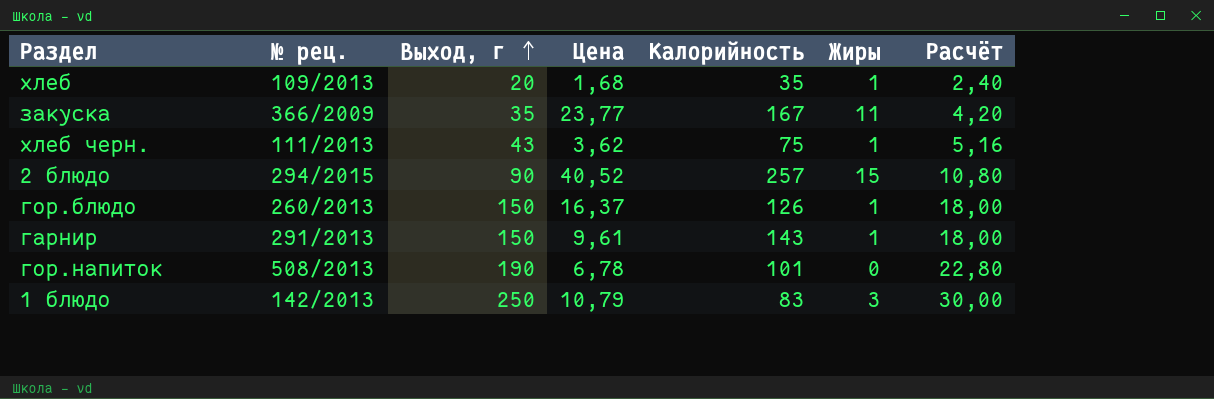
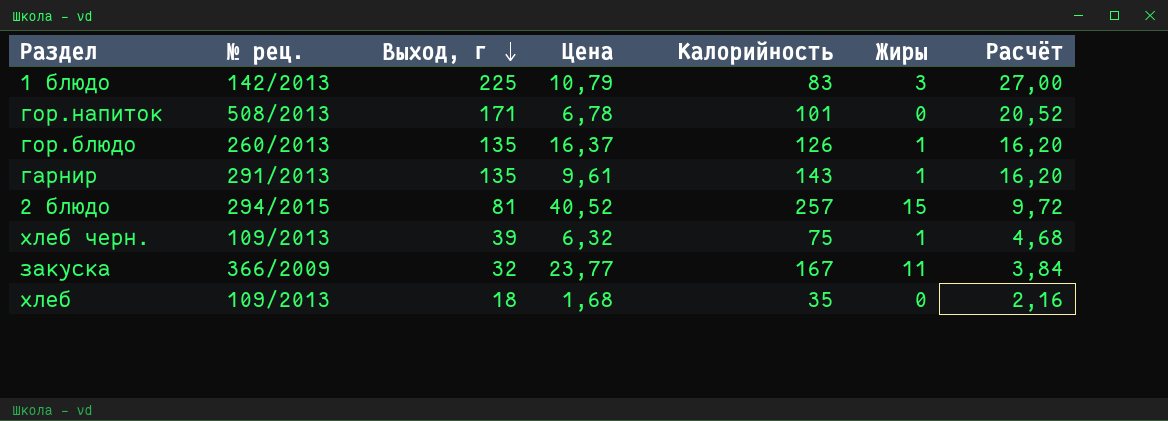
row order: Выход, г ascending -> Выход, г descending
1 блюдо | Выход, г: 250 -> 225
1 блюдо | Расчёт: 30,00 -> 27,00
гор.напиток | Выход, г: 190 -> 171
гор.напиток | Расчёт: 22,80 -> 20,52
гор.блюдо | Выход, г: 150 -> 135
гор.блюдо | Расчёт: 18,00 -> 16,20
гарнир | Выход, г: 150 -> 135
гарнир | Расчёт: 18,00 -> 16,20
2 блюдо | Выход, г: 90 -> 81
2 блюдо | Расчёт: 10,80 -> 9,72
хлеб черн. | № рец.: 111/2013 -> 109/2013
хлеб черн. | Выход, г: 43 -> 39
хлеб черн. | Цена: 3,62 -> 6,32
хлеб черн. | Расчёт: 5,16 -> 4,68
закуска | Выход, г: 35 -> 32
закуска | Расчёт: 4,20 -> 3,84
хлеб | Выход, г: 20 -> 18
хлеб | Жиры: 1 -> 0
хлеб | Расчёт: 2,40 -> 2,16

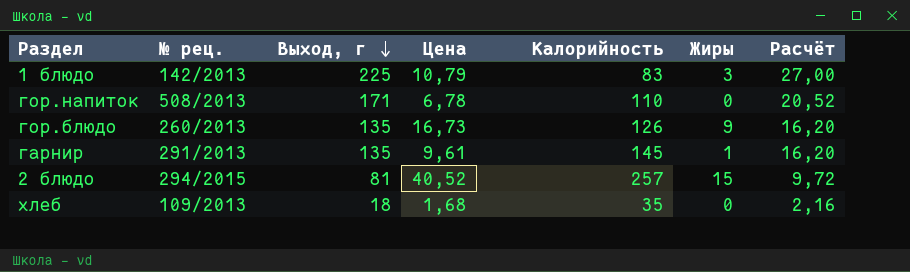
row хлеб черн.: 109/2013 | 39 | 6,32 | 75 | 1 | 4,68 -> none
row закуска: 366/2009 | 32 | 23,77 | 167 | 11 | 3,84 -> none
гор.напиток | Калорийность: 101 -> 110
гор.блюдо | Цена: 16,37 -> 16,73
гор.блюдо | Жиры: 1 -> 9
гарнир | Калорийность: 143 -> 145

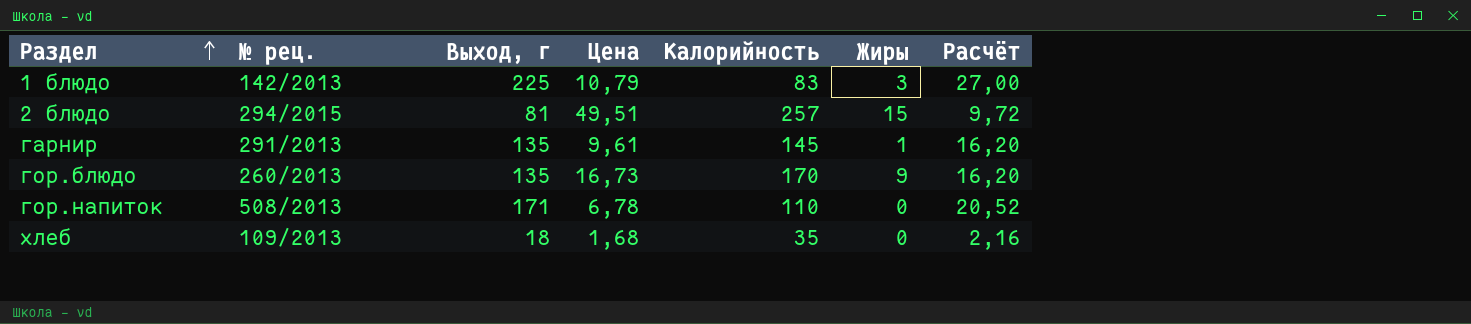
row order: Выход, г descending -> Раздел ascending
2 блюдо | Цена: 40,52 -> 49,51
гор.блюдо | Калорийность: 126 -> 170

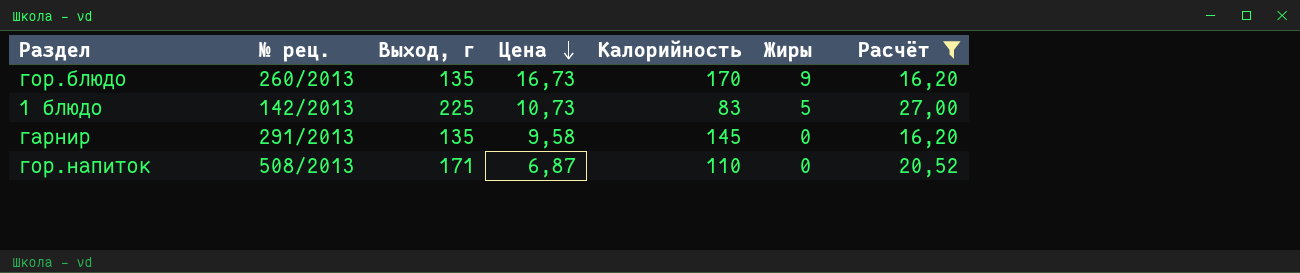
filter: none -> Расчёт >= 16,20
row order: Раздел ascending -> Цена descending
1 блюдо | Цена: 10,79 -> 10,73
1 блюдо | Жиры: 3 -> 5
гарнир | Цена: 9,61 -> 9,58
гарнир | Жиры: 1 -> 0
гор.напиток | Цена: 6,78 -> 6,87

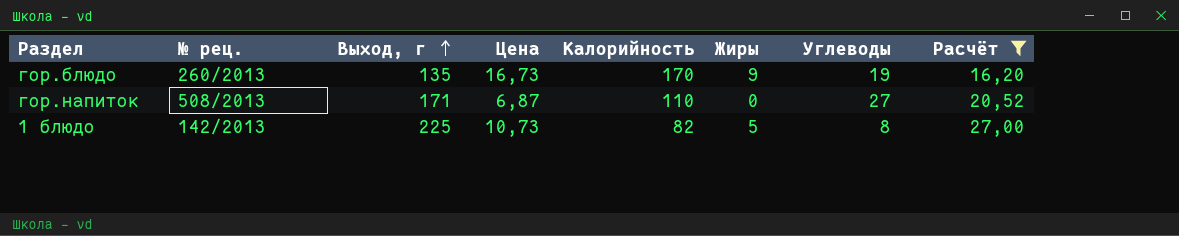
row order: Цена descending -> Выход, г ascending
column Углеводы | position: none -> 7
row гарнир: 291/2013 | 135 | 9,58 | 145 | 0 | 16,20 -> none
1 блюдо | Калорийность: 83 -> 82

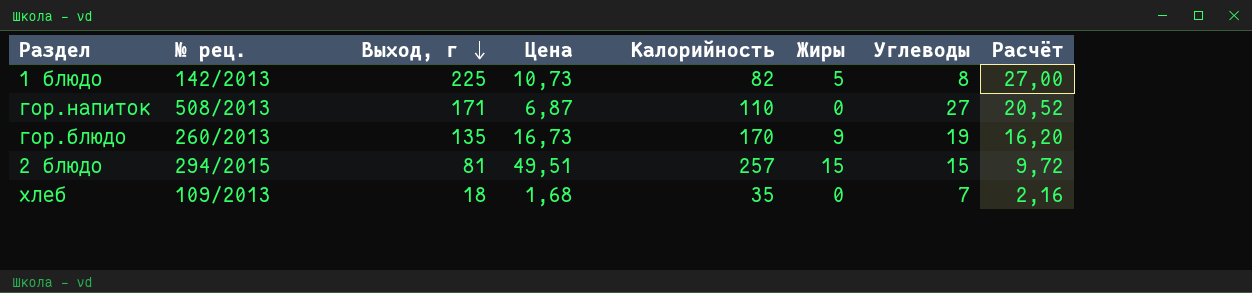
filter: Расчёт >= 16,20 -> none
row order: Выход, г ascending -> Выход, г descending

